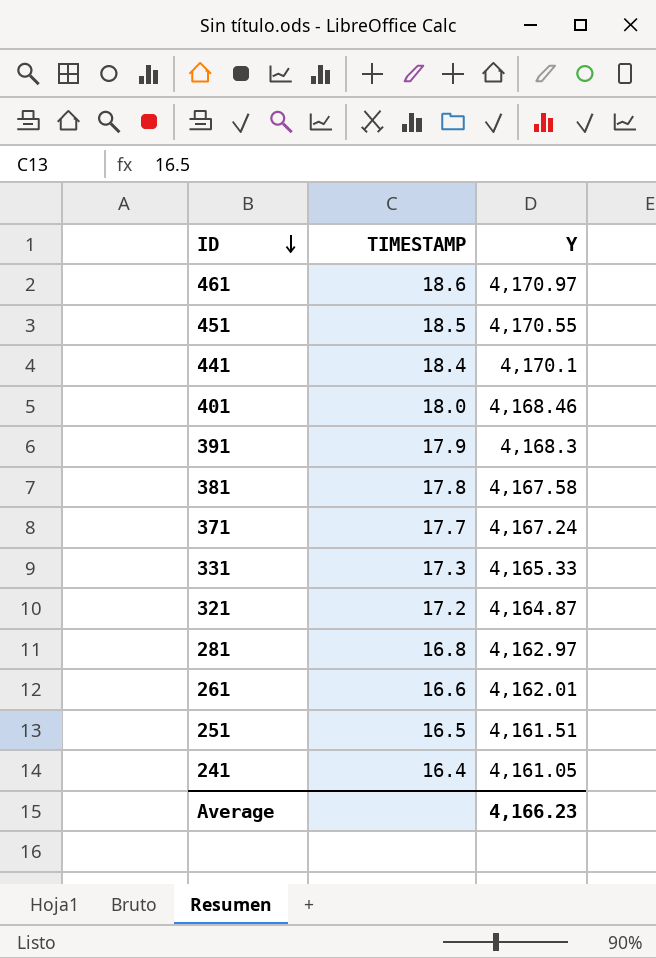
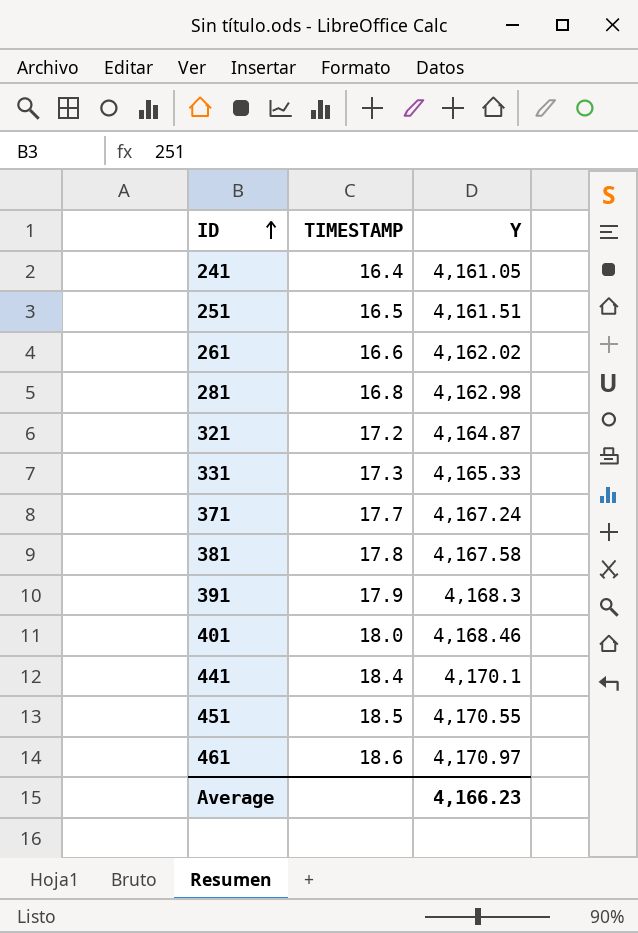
row order: ID descending -> ID ascending
261 | Y: 4,162.01 -> 4,162.02
281 | Y: 4,162.97 -> 4,162.98

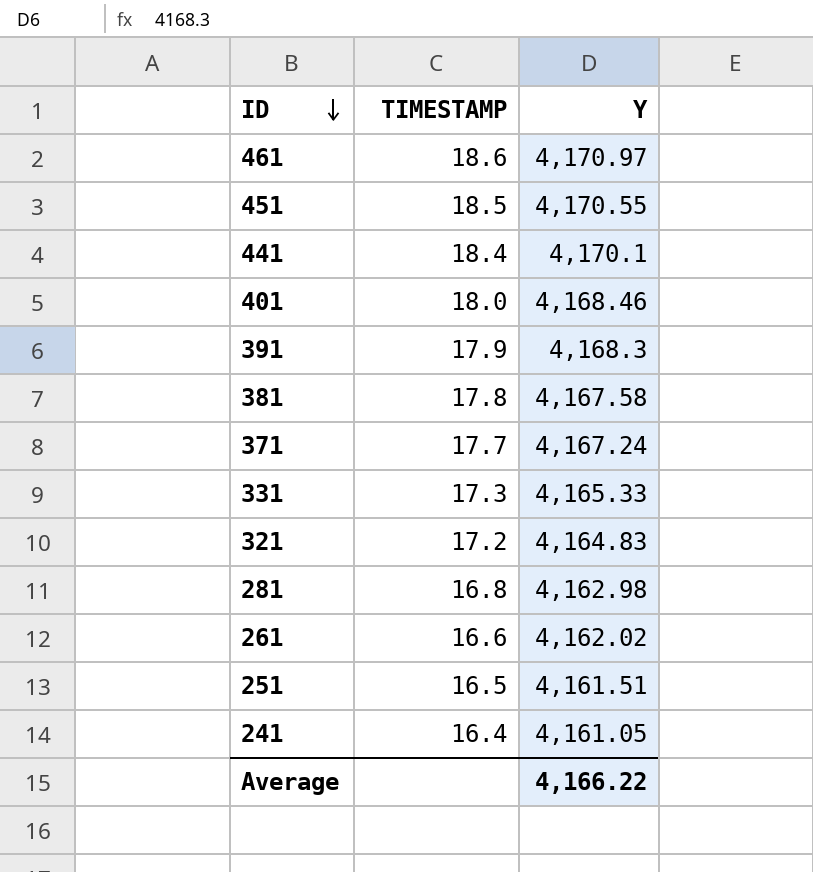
row order: ID ascending -> ID descending
321 | Y: 4,164.87 -> 4,164.83
Average | Y: 4,166.23 -> 4,166.22

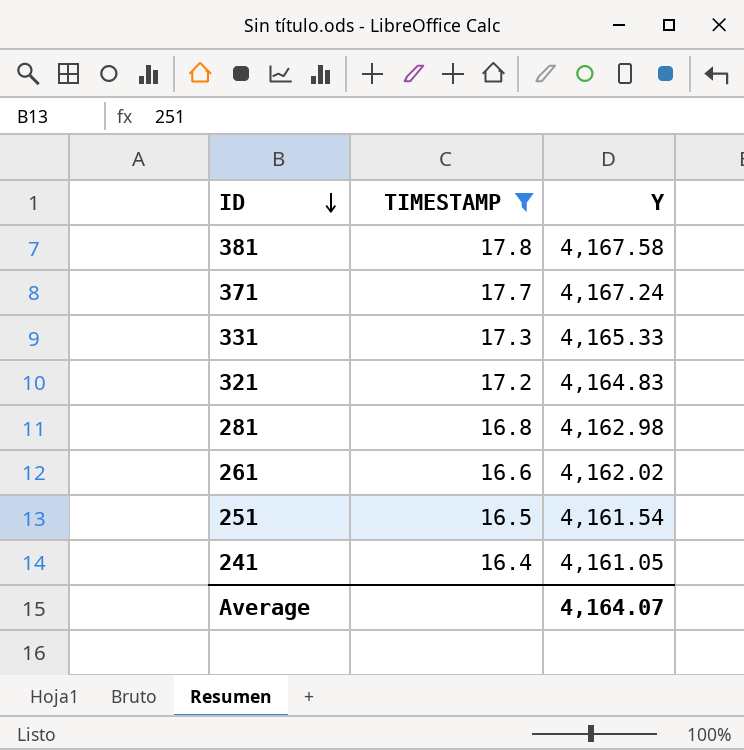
filter: none -> TIMESTAMP <= 17.8
251 | Y: 4,161.51 -> 4,161.54
Average | Y: 4,166.22 -> 4,164.07

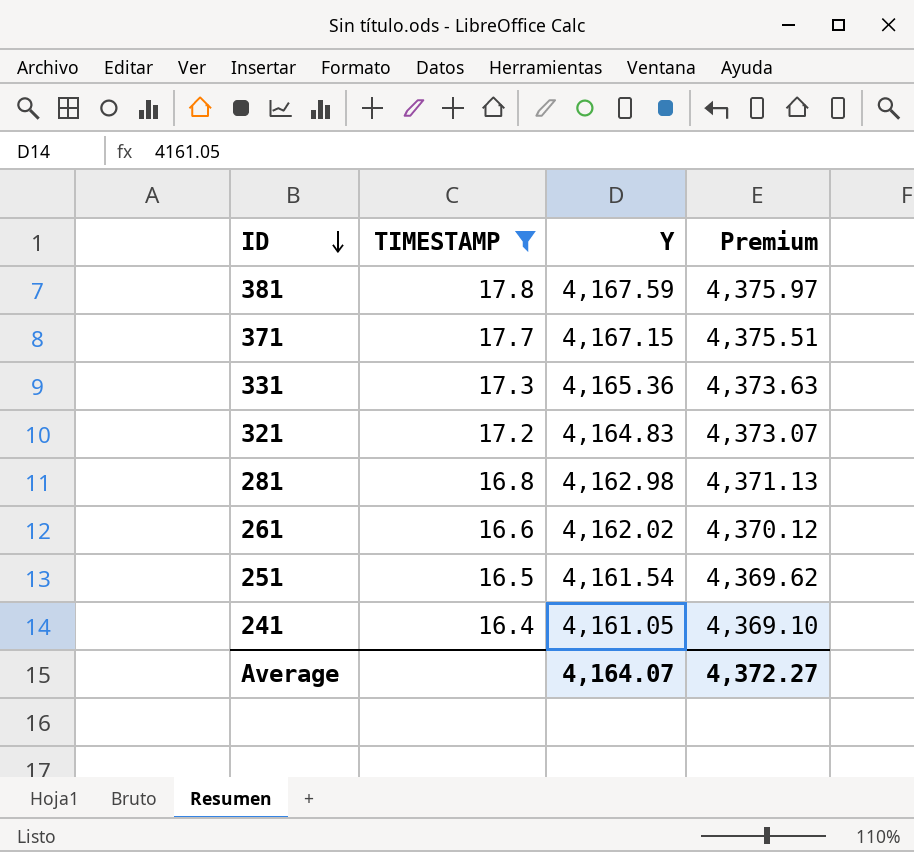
column Premium | formula: none -> [Y] * 1.05
381 | Y: 4,167.58 -> 4,167.59
371 | Y: 4,167.24 -> 4,167.15
331 | Y: 4,165.33 -> 4,165.36

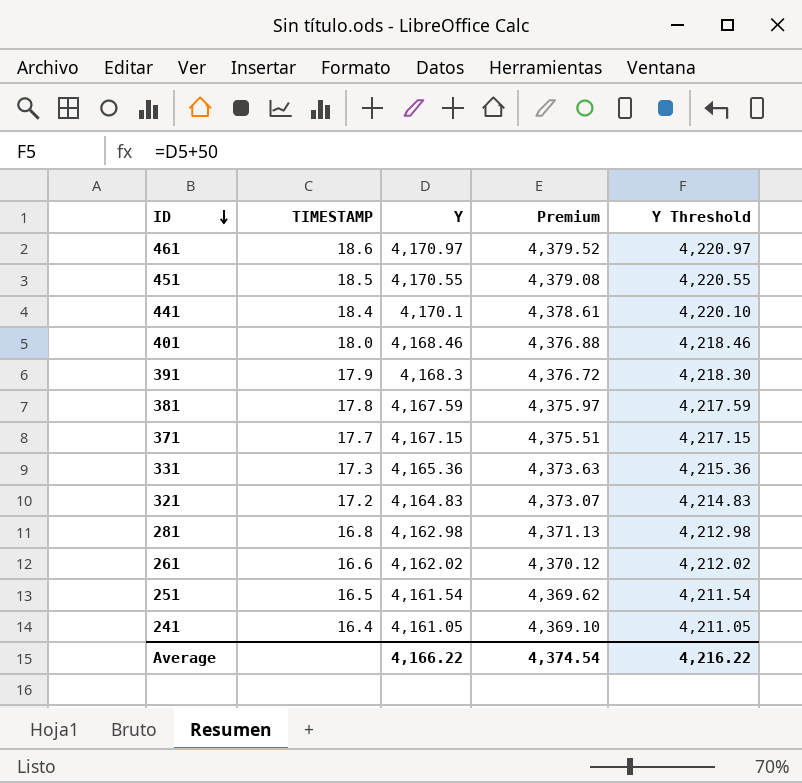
filter: TIMESTAMP <= 17.8 -> none
column Y Threshold | formula: none -> [Y] + 50
Average | Y: 4,164.07 -> 4,166.22
Average | Premium: 4,372.27 -> 4,374.54

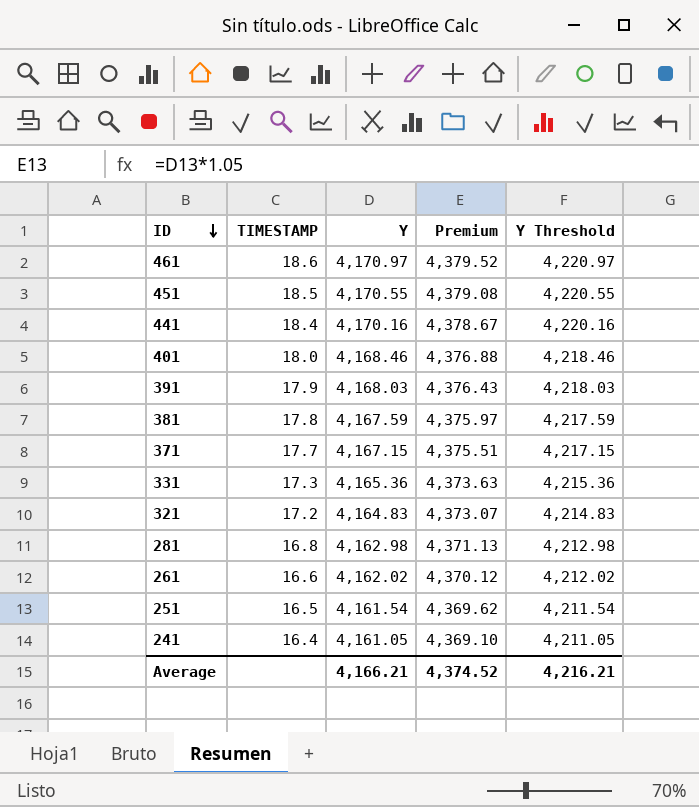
441 | Y: 4,170.1 -> 4,170.16
441 | Premium: 4,378.61 -> 4,378.67
441 | Y Threshold: 4,220.10 -> 4,220.16
391 | Y: 4,168.3 -> 4,168.03
391 | Premium: 4,376.72 -> 4,376.43
391 | Y Threshold: 4,218.30 -> 4,218.03
Average | Y: 4,166.22 -> 4,166.21
Average | Premium: 4,374.54 -> 4,374.52
Average | Y Threshold: 4,216.22 -> 4,216.21

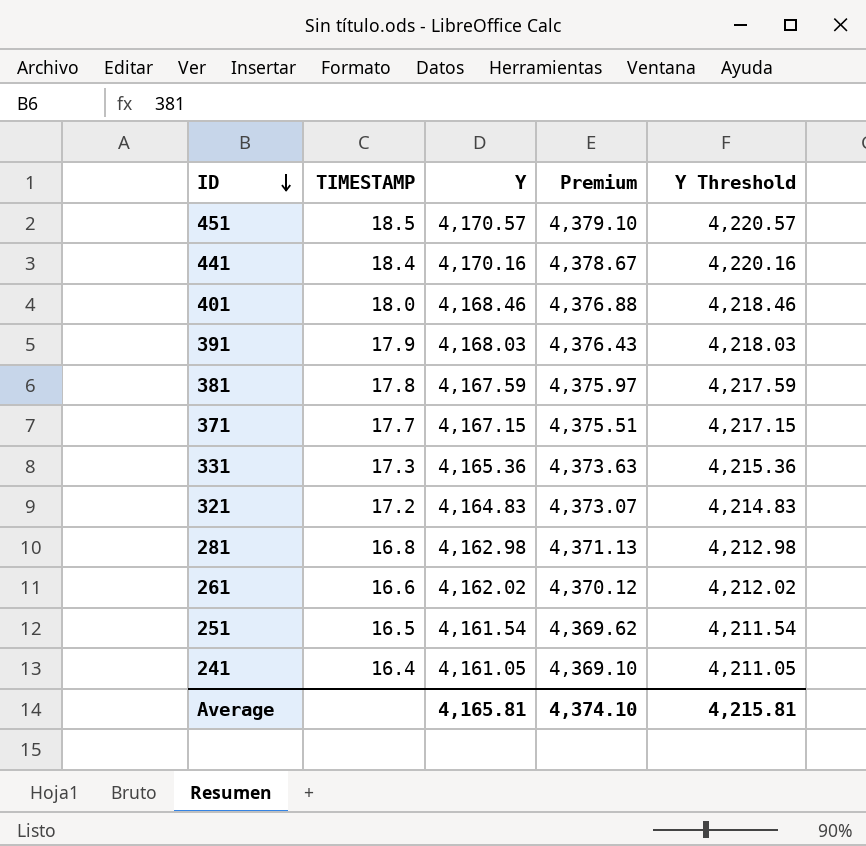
row 461: 18.6 | 4,170.97 | 4,379.52 | 4,220.97 -> none
451 | Y: 4,170.55 -> 4,170.57
451 | Premium: 4,379.08 -> 4,379.10
451 | Y Threshold: 4,220.55 -> 4,220.57
Average | Y: 4,166.21 -> 4,165.81
Average | Premium: 4,374.52 -> 4,374.10
Average | Y Threshold: 4,216.21 -> 4,215.81

